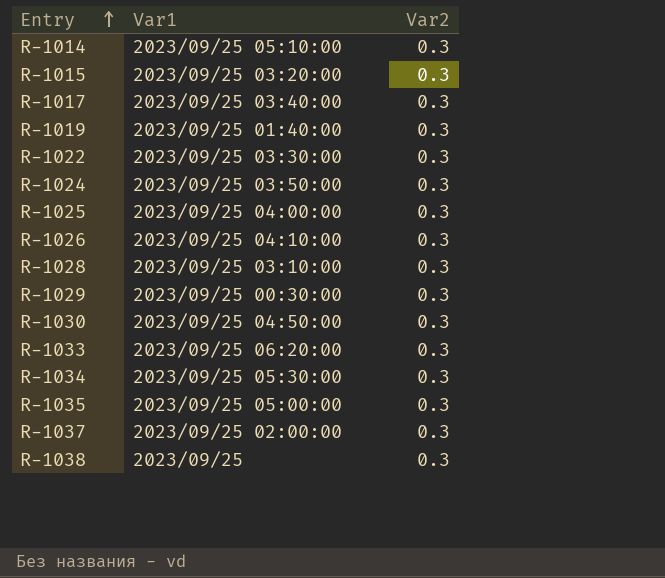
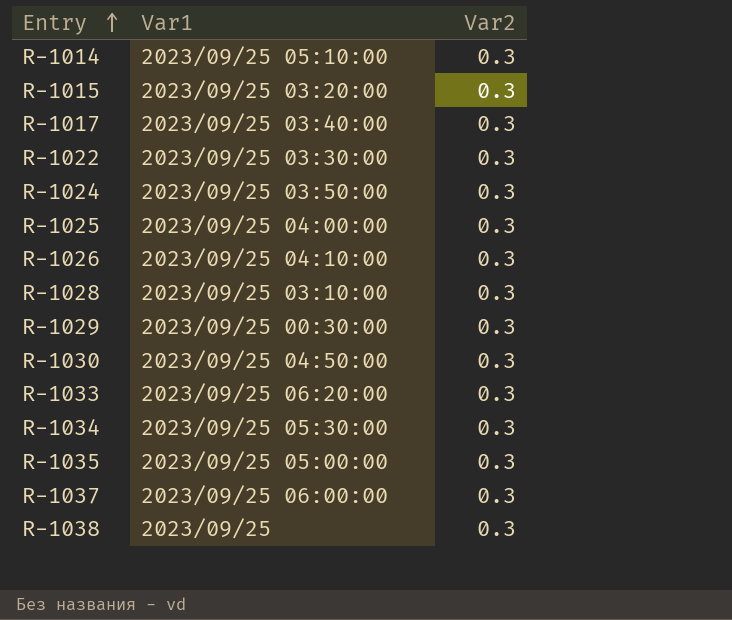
row R-1019: 2023/09/25 01:40:00 | 0.3 -> none
R-1037 | Var1: 2023/09/25 02:00:00 -> 2023/09/25 06:00:00

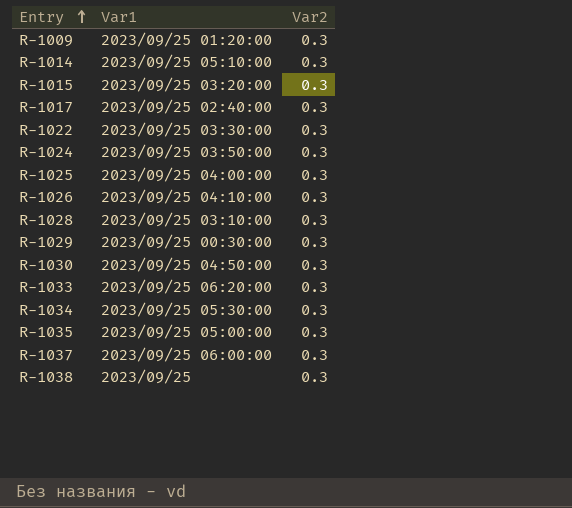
row R-1009: none -> 2023/09/25 01:20:00 | 0.3
R-1017 | Var1: 2023/09/25 03:40:00 -> 2023/09/25 02:40:00

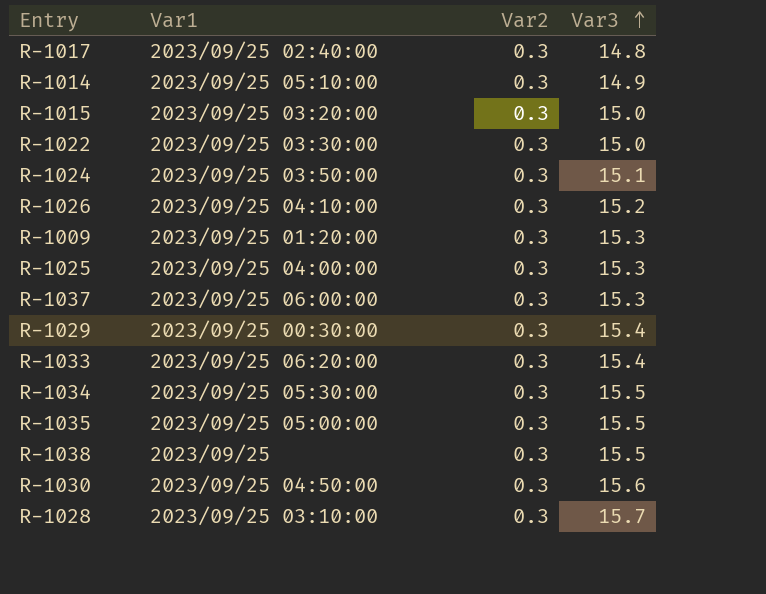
row order: Entry ascending -> Var3 ascending
column Var3 | position: none -> 4

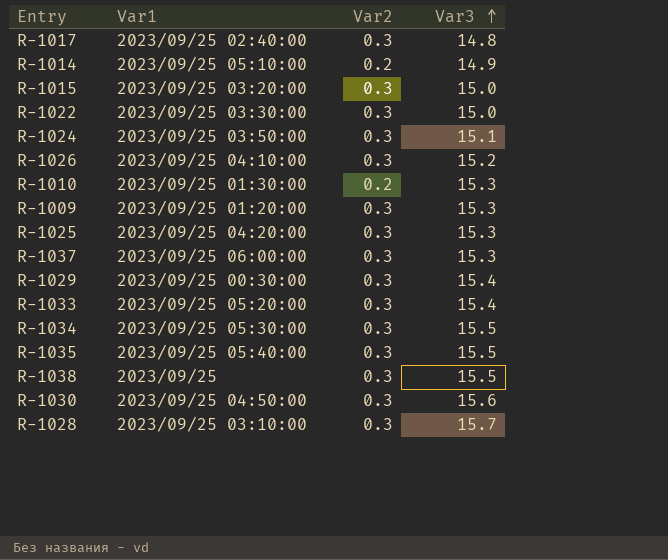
R-1014 | Var2: 0.3 -> 0.2
row R-1010: none -> 2023/09/25 01:30:00 | 0.2 | 15.3
R-1025 | Var1: 2023/09/25 04:00:00 -> 2023/09/25 04:20:00
R-1033 | Var1: 2023/09/25 06:20:00 -> 2023/09/25 05:20:00
R-1035 | Var1: 2023/09/25 05:00:00 -> 2023/09/25 05:40:00

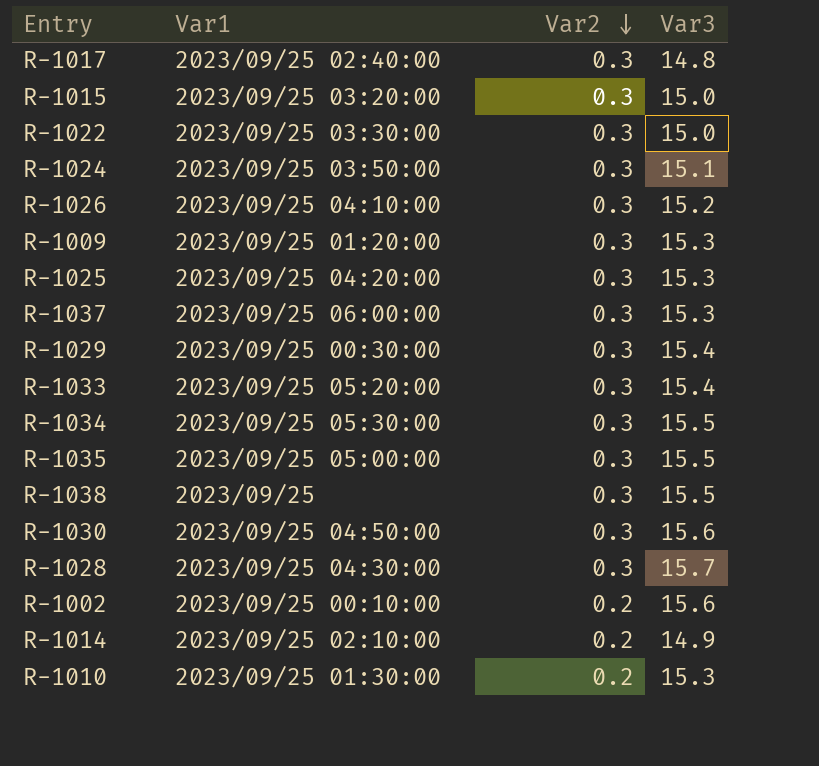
row order: Var3 ascending -> Var2 descending
R-1035 | Var1: 2023/09/25 05:40:00 -> 2023/09/25 05:00:00
R-1028 | Var1: 2023/09/25 03:10:00 -> 2023/09/25 04:30:00
row R-1002: none -> 2023/09/25 00:10:00 | 0.2 | 15.6
R-1014 | Var1: 2023/09/25 05:10:00 -> 2023/09/25 02:10:00

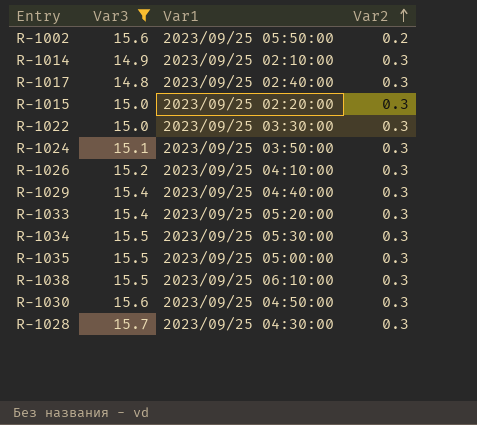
filter: none -> Var3 != 15.3
row order: Var2 descending -> Var2 ascending
column Var3 | position: 4 -> 2
R-1002 | Var1: 2023/09/25 00:10:00 -> 2023/09/25 05:50:00
R-1014 | Var2: 0.2 -> 0.3
R-1015 | Var1: 2023/09/25 03:20:00 -> 2023/09/25 02:20:00
R-1029 | Var1: 2023/09/25 00:30:00 -> 2023/09/25 04:40:00
R-1038 | Var1: 2023/09/25 -> 2023/09/25 06:10:00

